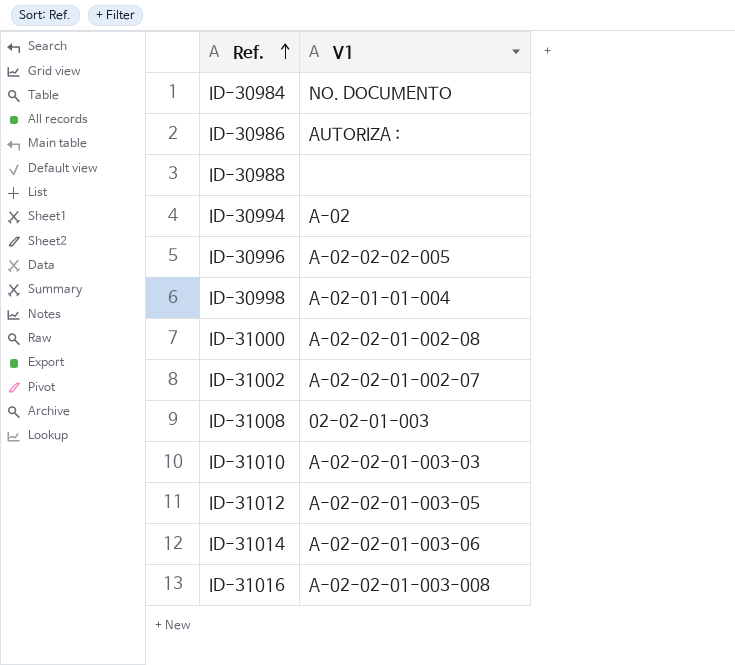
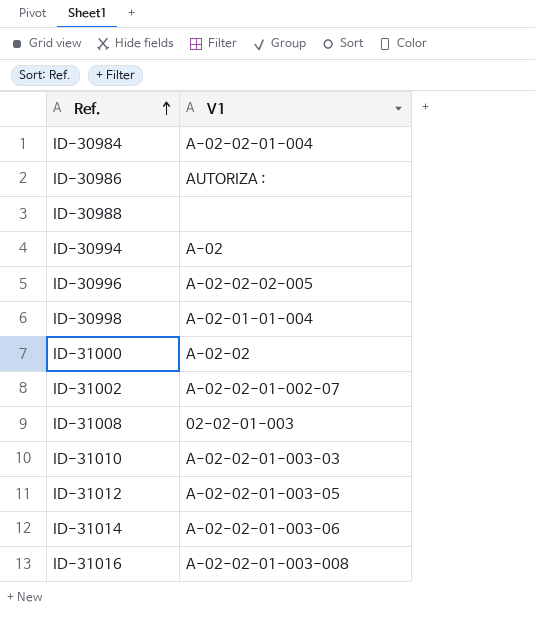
ID-30984 | V1: NO. DOCUMENTO -> A-02-02-01-004
ID-31000 | V1: A-02-02-01-002-08 -> A-02-02

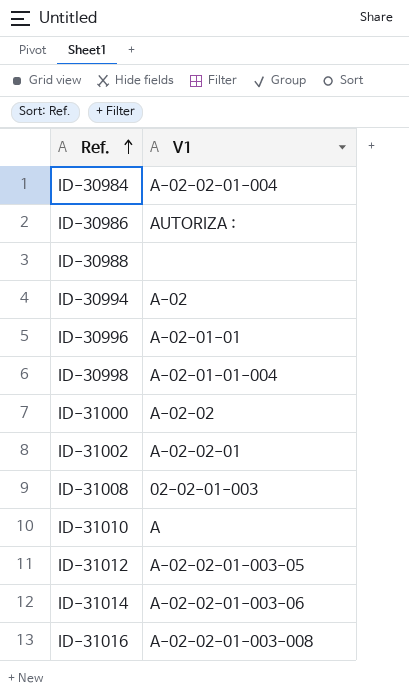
ID-30996 | V1: A-02-02-02-005 -> A-02-01-01
ID-31002 | V1: A-02-02-01-002-07 -> A-02-02-01
ID-31010 | V1: A-02-02-01-003-03 -> A

